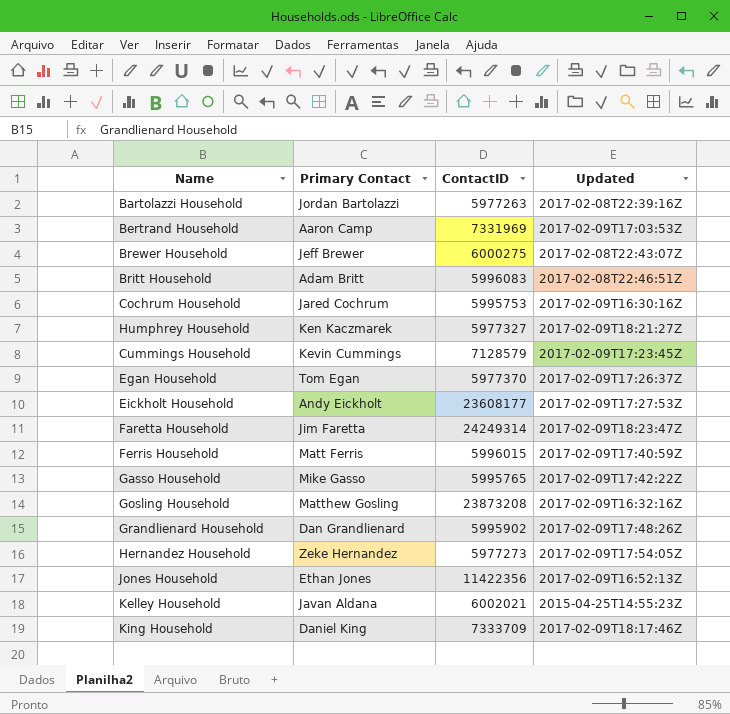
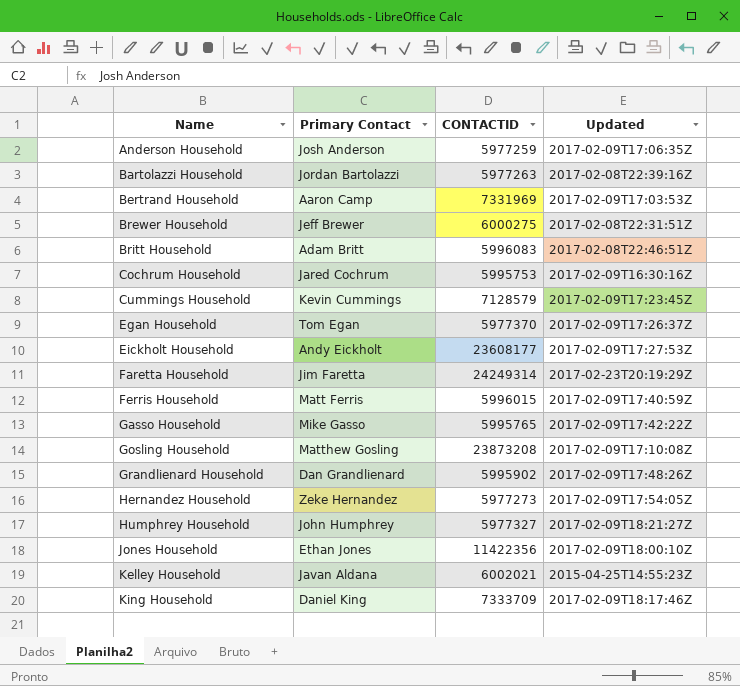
row order: none -> Name ascending
column name: ContactID -> CONTACTID
row Anderson Household: none -> Josh Anderson | 5977259 | 2017-02-09T17:06:35Z
Brewer Household | Updated: 2017-02-08T22:43:07Z -> 2017-02-08T22:31:51Z
Faretta Household | Updated: 2017-02-09T18:23:47Z -> 2017-02-23T20:19:29Z
Gosling Household | Updated: 2017-02-09T16:32:16Z -> 2017-02-09T17:10:08Z
Humphrey Household | Primary Contact: Ken Kaczmarek -> John Humphrey
Jones Household | Updated: 2017-02-09T16:52:13Z -> 2017-02-09T18:00:10Z

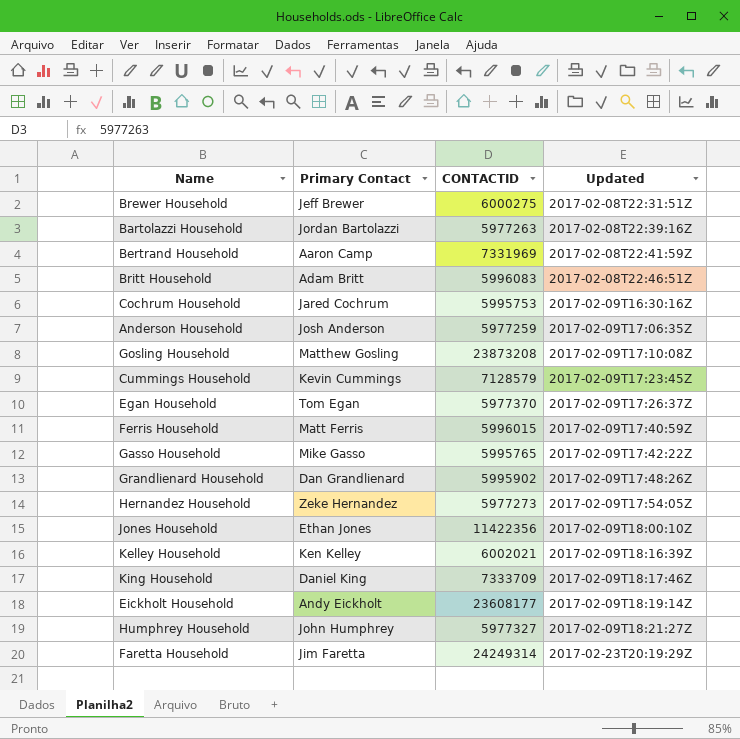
row order: Name ascending -> Updated ascending
Bertrand Household | Updated: 2017-02-09T17:03:53Z -> 2017-02-08T22:41:59Z
Kelley Household | Primary Contact: Javan Aldana -> Ken Kelley
Kelley Household | Updated: 2015-04-25T14:55:23Z -> 2017-02-09T18:16:39Z
Eickholt Household | Updated: 2017-02-09T17:27:53Z -> 2017-02-09T18:19:14Z

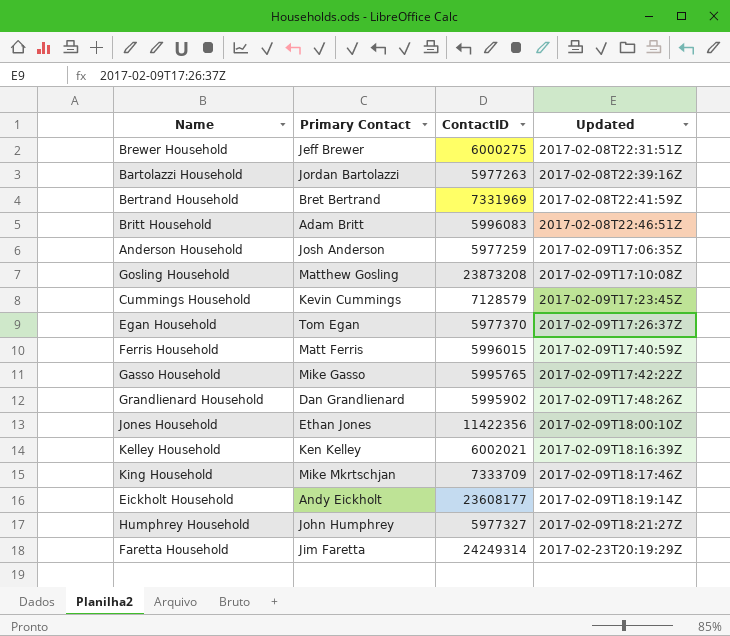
column name: CONTACTID -> ContactID
row Cochrum Household: Jared Cochrum | 5995753 | 2017-02-09T16:30:16Z -> none
row Hernandez Household: Zeke Hernandez | 5977273 | 2017-02-09T17:54:05Z -> none
Bertrand Household | Primary Contact: Aaron Camp -> Bret Bertrand
King Household | Primary Contact: Daniel King -> Mike Mkrtschjan

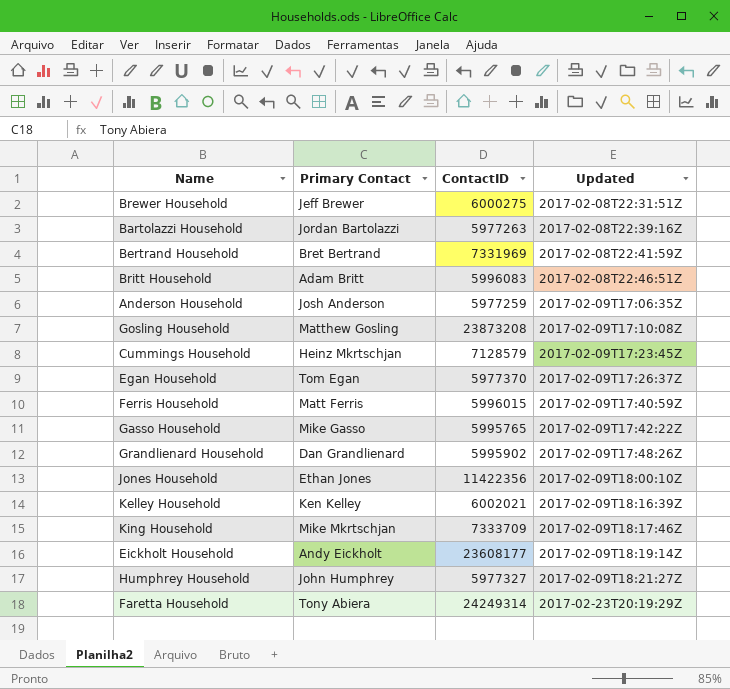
Cummings Household | Primary Contact: Kevin Cummings -> Heinz Mkrtschjan
Faretta Household | Primary Contact: Jim Faretta -> Tony Abiera

